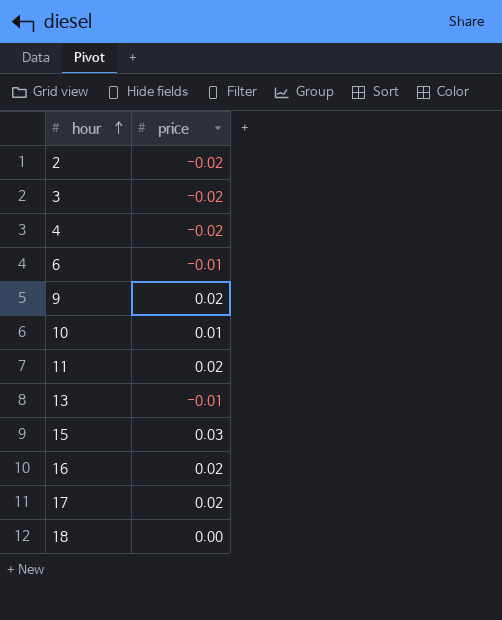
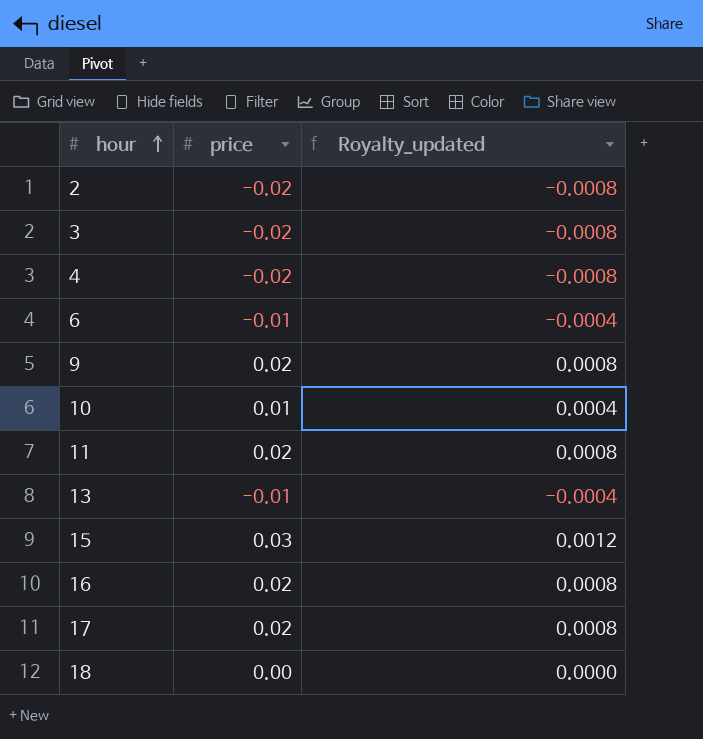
column Royalty_updated | formula: none -> [price] * 0.04

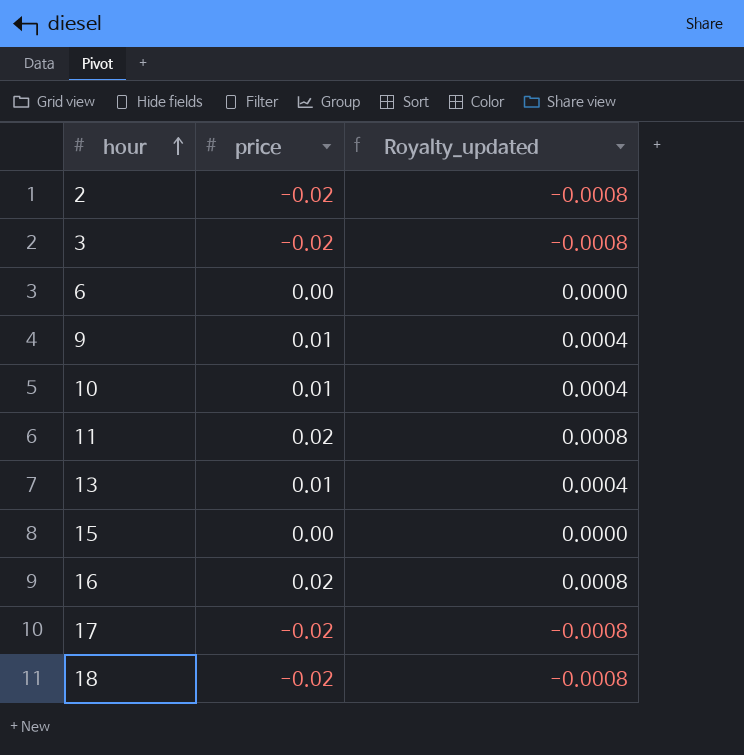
row 4: -0.02 | -0.0008 -> none
6 | price: -0.01 -> 0.00
6 | Royalty_updated: -0.0004 -> 0.0000
9 | price: 0.02 -> 0.01
9 | Royalty_updated: 0.0008 -> 0.0004
13 | price: -0.01 -> 0.01
13 | Royalty_updated: -0.0004 -> 0.0004
15 | price: 0.03 -> 0.00
15 | Royalty_updated: 0.0012 -> 0.0000
17 | price: 0.02 -> -0.02
17 | Royalty_updated: 0.0008 -> -0.0008
18 | price: 0.00 -> -0.02
18 | Royalty_updated: 0.0000 -> -0.0008

